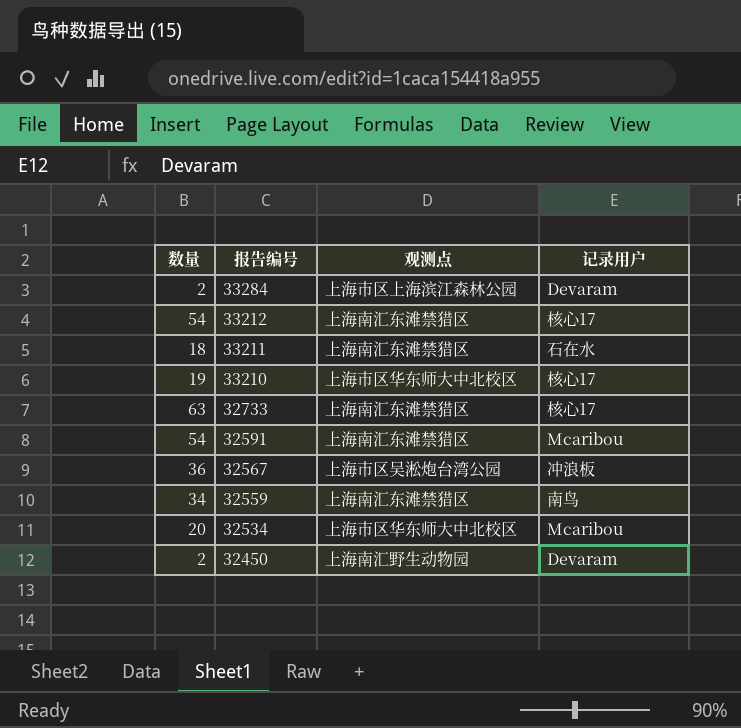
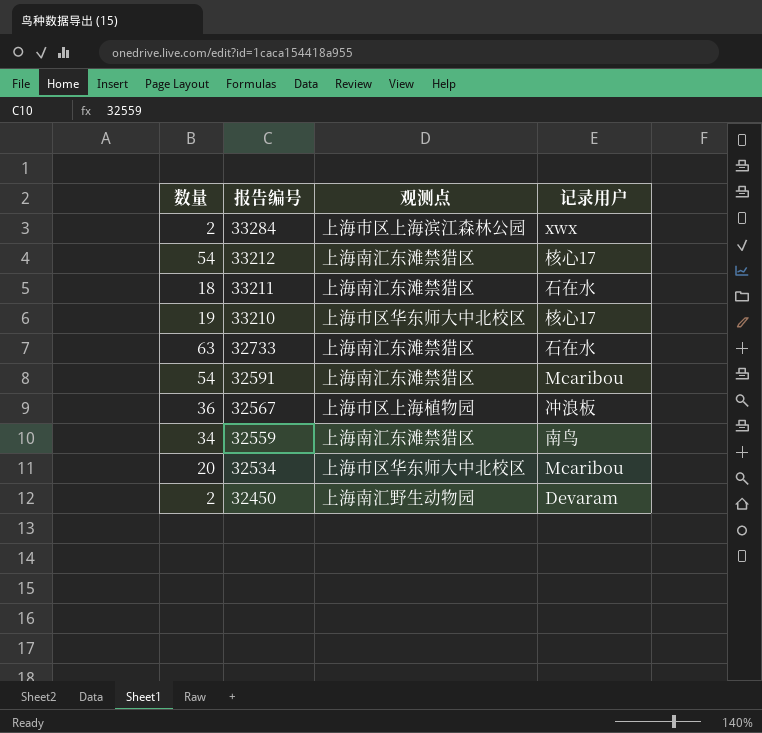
33284 | 记录用户: Devaram -> xwx
32733 | 记录用户: 核心17 -> 石在水
32567 | 观测点: 上海市区吴淞炮台湾公园 -> 上海市区上海植物园

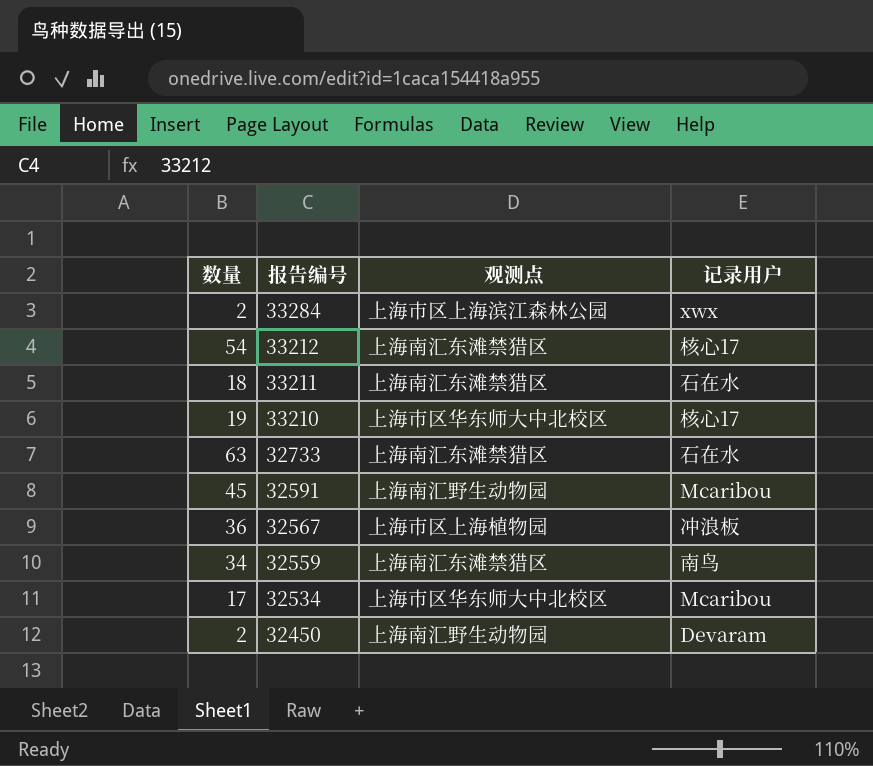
32591 | 数量: 54 -> 45
32591 | 观测点: 上海南汇东滩禁猎区 -> 上海南汇野生动物园
32534 | 数量: 20 -> 17

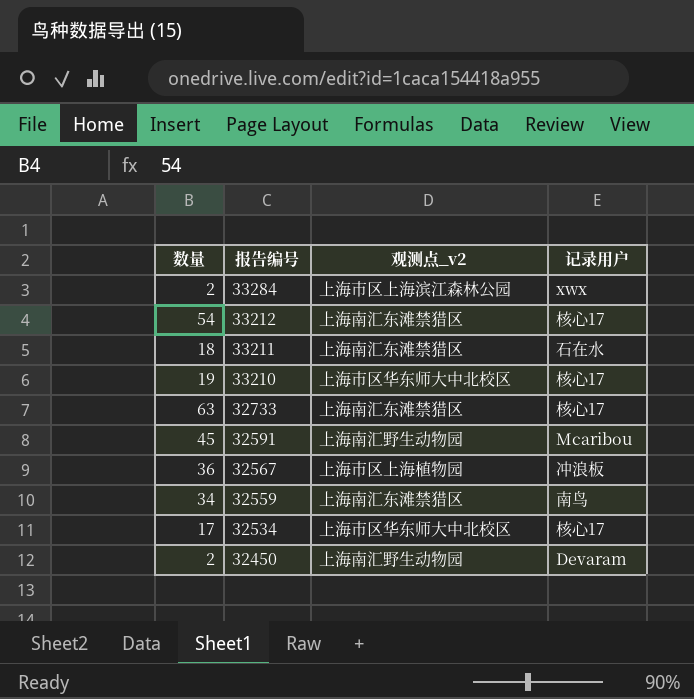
column name: 观测点 -> 观测点_v2
32733 | 记录用户: 石在水 -> 核心17
32534 | 记录用户: Mcaribou -> 核心17

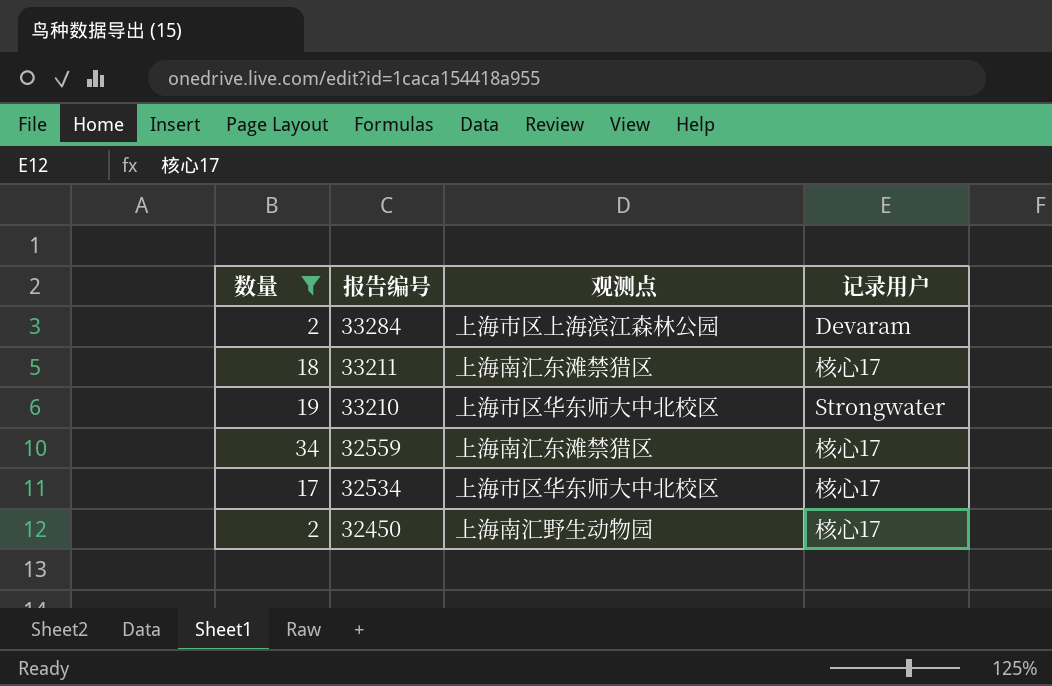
filter: none -> 数量 <= 34
column name: 观测点_v2 -> 观测点
33284 | 记录用户: xwx -> Devaram
33211 | 记录用户: 石在水 -> 核心17
33210 | 记录用户: 核心17 -> Strongwater
32559 | 记录用户: 南鸟 -> 核心17
32450 | 记录用户: Devaram -> 核心17

